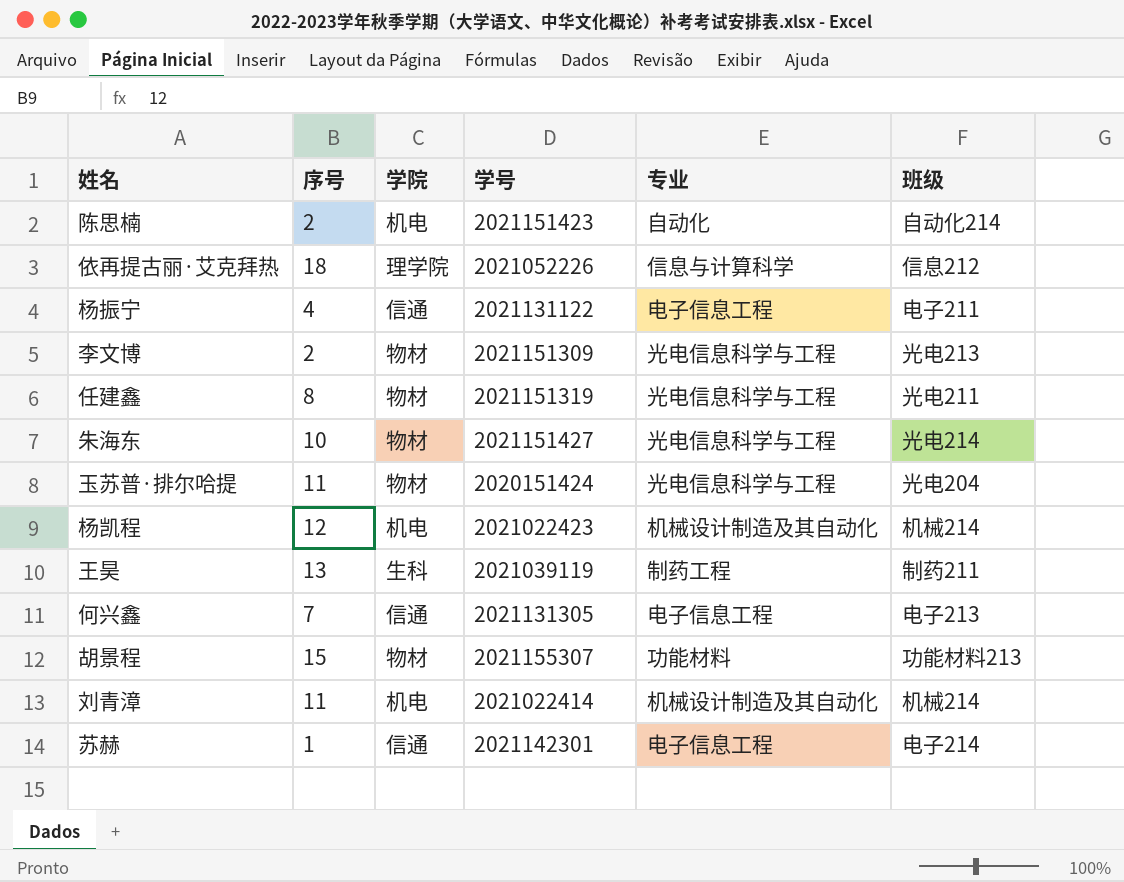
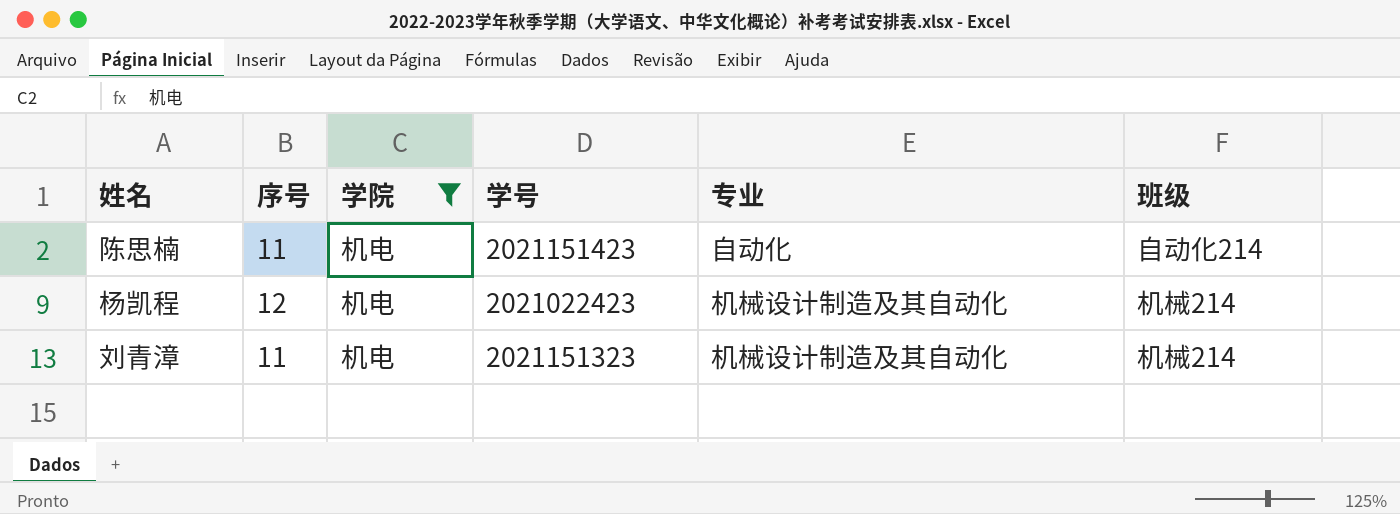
filter: none -> 学院 = 机电
陈思楠 | 序号: 2 -> 11
刘青漳 | 学号: 2021022414 -> 2021151323

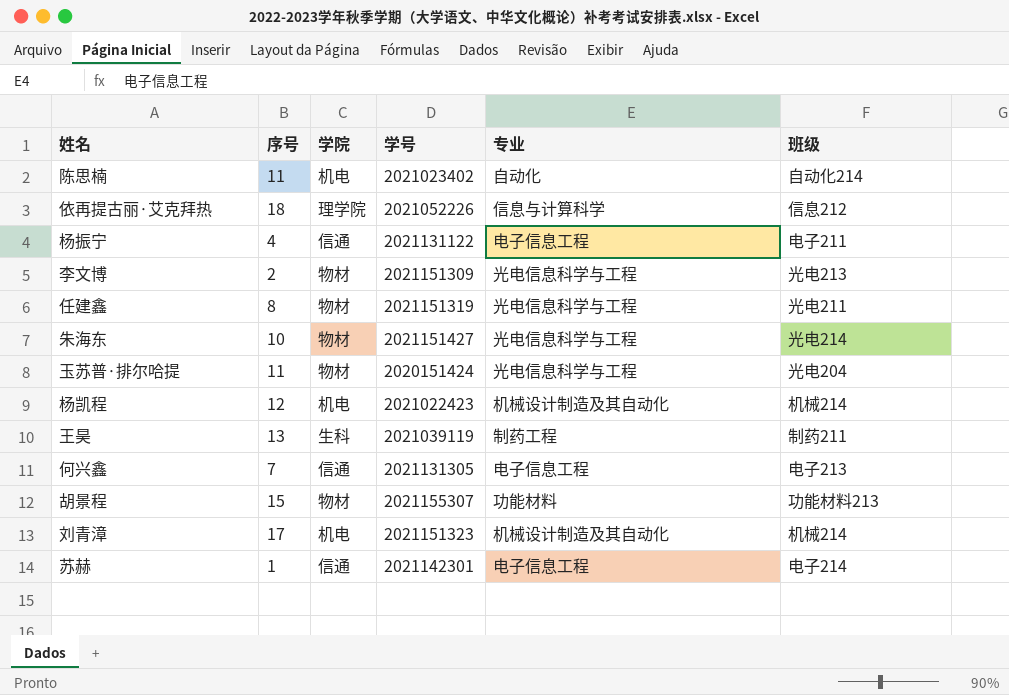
filter: 学院 = 机电 -> none
陈思楠 | 学号: 2021151423 -> 2021023402
刘青漳 | 序号: 11 -> 17

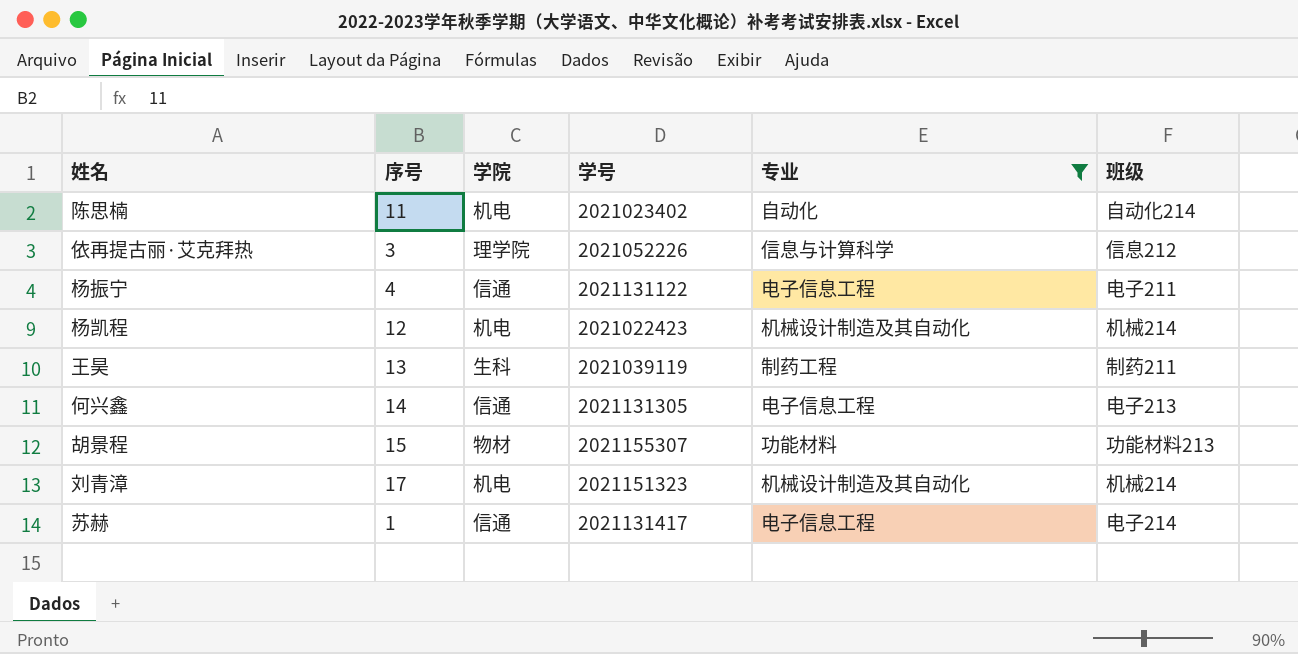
filter: none -> 专业 != 光电信息科学与工程
依再提古丽·艾克拜热 | 序号: 18 -> 3
何兴鑫 | 序号: 7 -> 14
苏赫 | 学号: 2021142301 -> 2021131417

